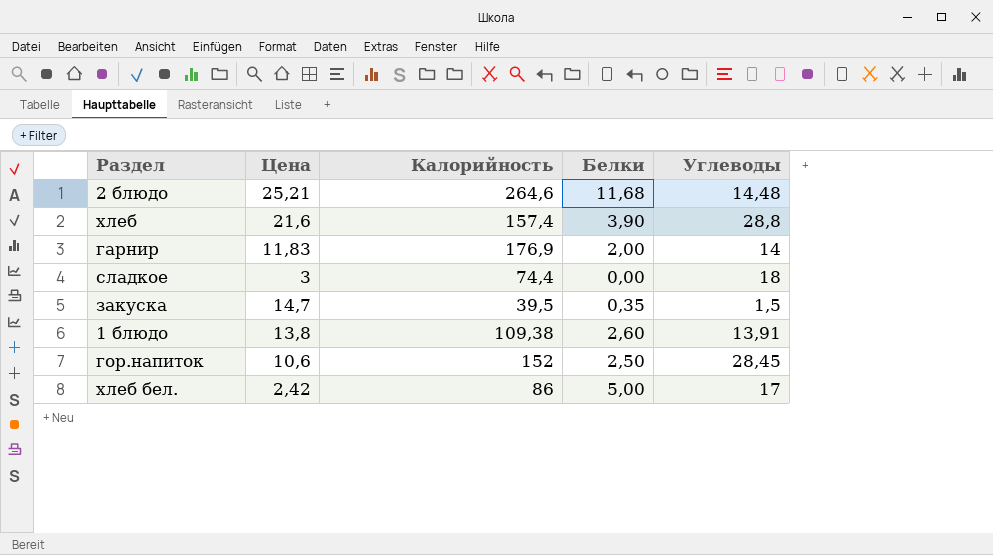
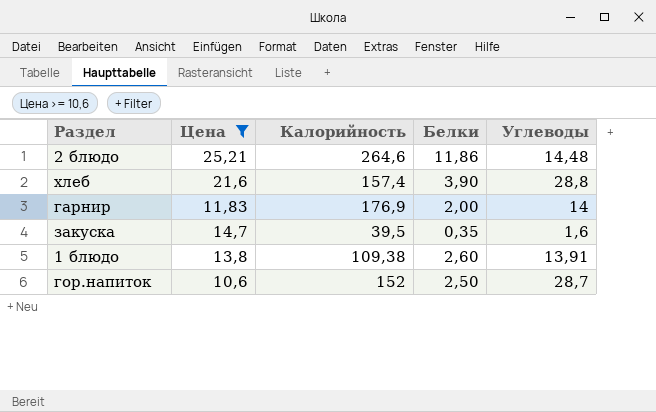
filter: none -> Цена >= 10,6
2 блюдо | Белки: 11,68 -> 11,86
закуска | Углеводы: 1,5 -> 1,6
гор.напиток | Углеводы: 28,45 -> 28,7

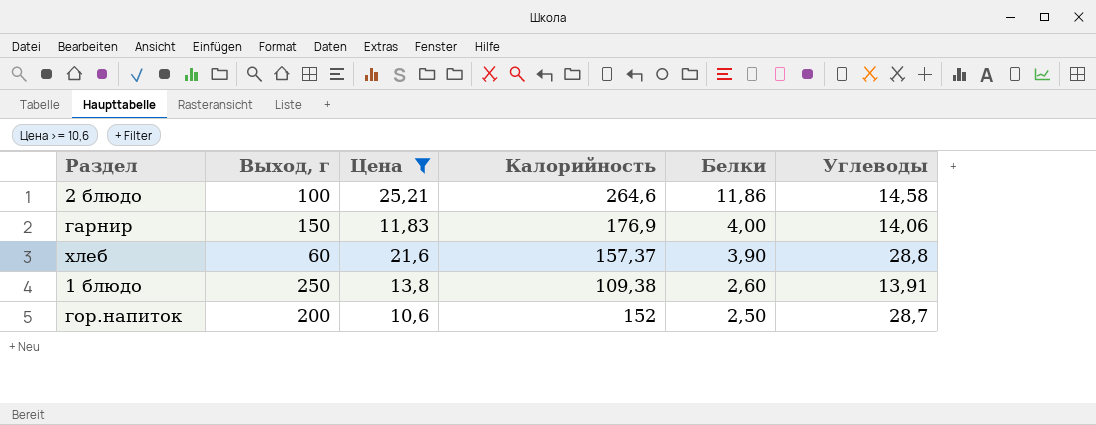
row order: none -> Белки descending
column Выход, г | position: none -> 2
row закуска: 14,7 | 39,5 | 0,35 | 1,6 -> none
2 блюдо | Углеводы: 14,48 -> 14,58
гарнир | Белки: 2,00 -> 4,00
гарнир | Углеводы: 14 -> 14,06
хлеб | Калорийность: 157,4 -> 157,37

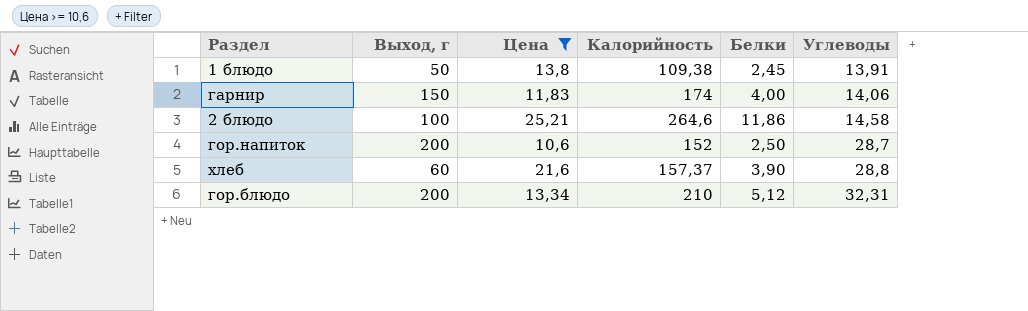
row order: Белки descending -> Углеводы ascending
1 блюдо | Выход, г: 250 -> 50
1 блюдо | Белки: 2,60 -> 2,45
гарнир | Калорийность: 176,9 -> 174
row гор.блюдо: none -> 200 | 13,34 | 210 | 5,12 | 32,31

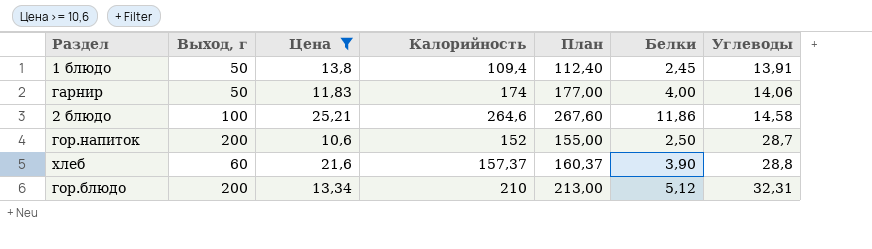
column План | formula: none -> [Калорийность] + 3
1 блюдо | Калорийность: 109,38 -> 109,4
гарнир | Выход, г: 150 -> 50

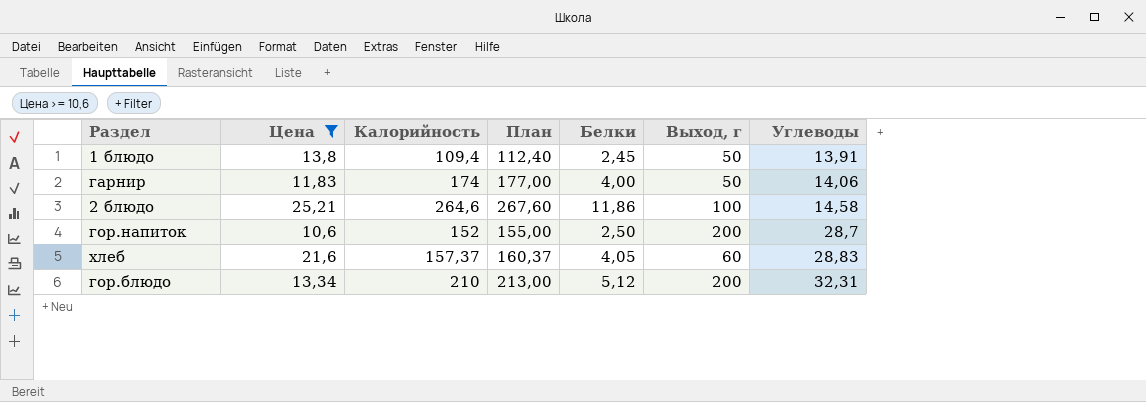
column Выход, г | position: 2 -> 6
хлеб | Белки: 3,90 -> 4,05
хлеб | Углеводы: 28,8 -> 28,83

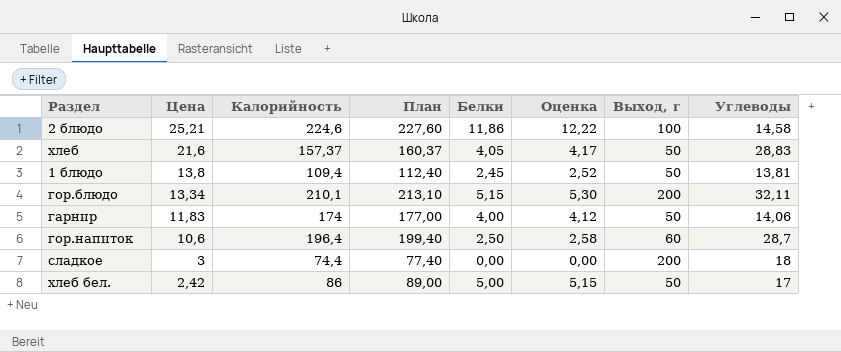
filter: Цена >= 10,6 -> none
row order: Углеводы ascending -> Цена descending
column Оценка | formula: none -> [Белки] * 1,03
2 блюдо | Калорийность: 264,6 -> 224,6
2 блюдо | План: 267,60 -> 227,60
хлеб | Выход, г: 60 -> 50
1 блюдо | Углеводы: 13,91 -> 13,81
гор.блюдо | Калорийность: 210 -> 210,1
гор.блюдо | План: 213,00 -> 213,10
гор.блюдо | Белки: 5,12 -> 5,15
гор.блюдо | Углеводы: 32,31 -> 32,11
гор.напиток | Калорийность: 152 -> 196,4
гор.напиток | План: 155,00 -> 199,40
гор.напиток | Выход, г: 200 -> 60

